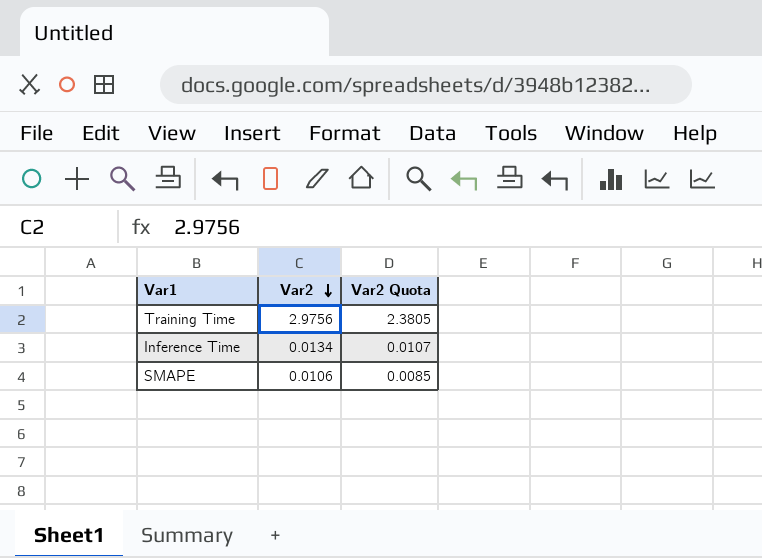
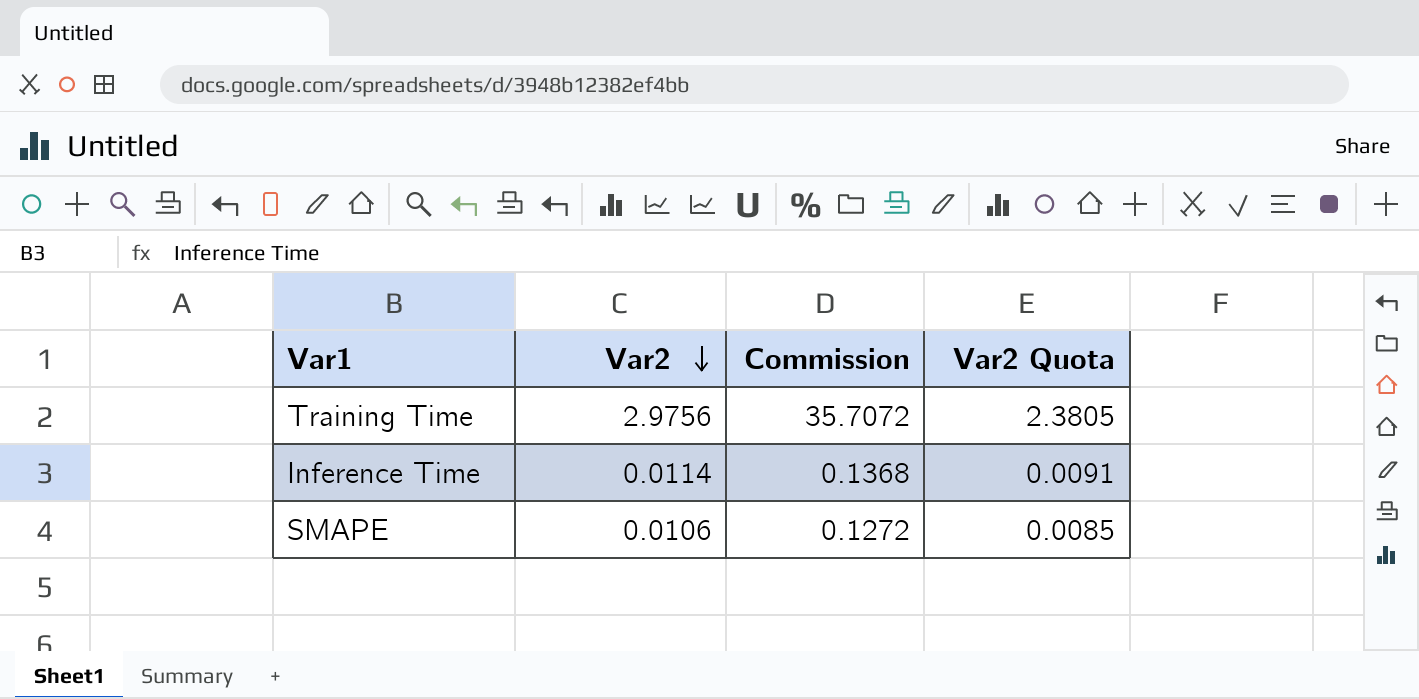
column Commission | formula: none -> [Var2] * 12
Inference Time | Var2: 0.0134 -> 0.0114
Inference Time | Var2 Quota: 0.0107 -> 0.0091

